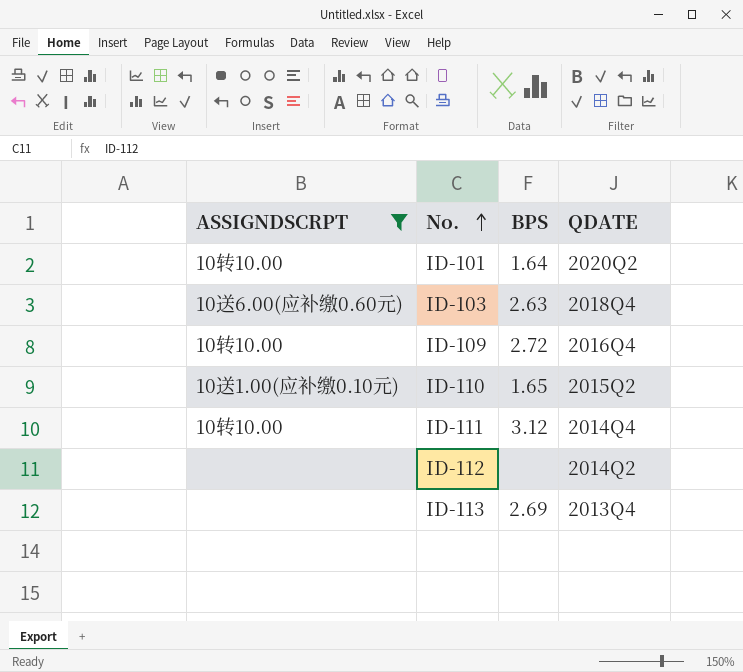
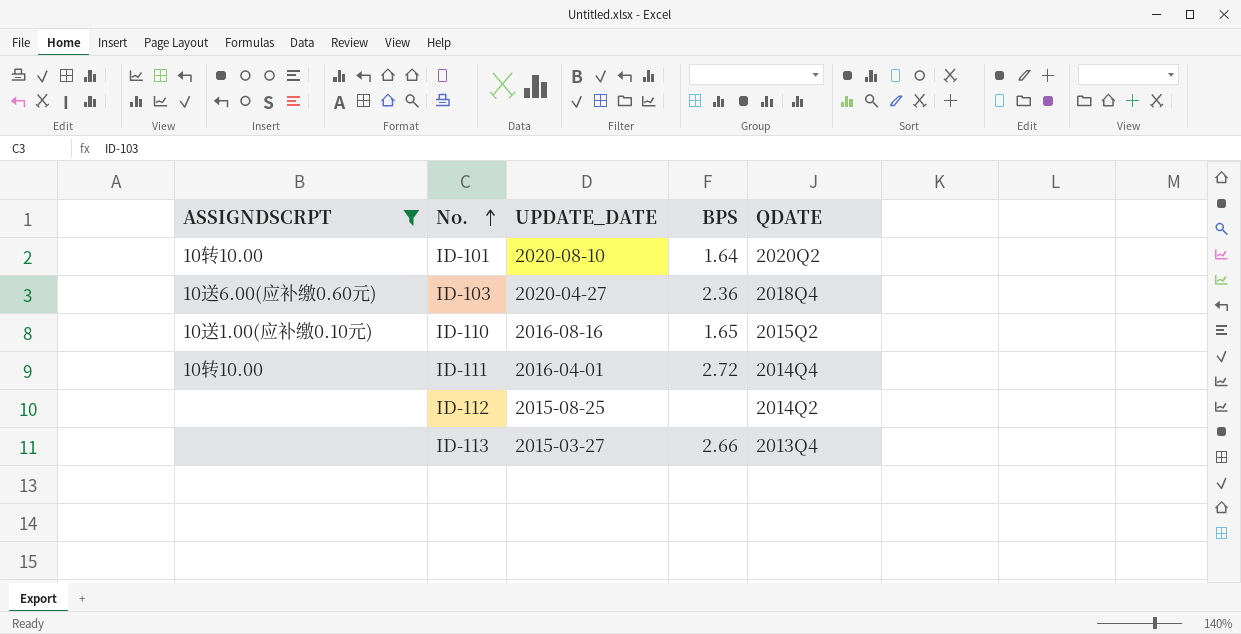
column UPDATE_DATE | position: none -> 3
row ID-109: 10转10.00 | 2.72 | 2016Q4 -> none
ID-103 | BPS: 2.63 -> 2.36
ID-111 | BPS: 3.12 -> 2.72
ID-113 | BPS: 2.69 -> 2.66

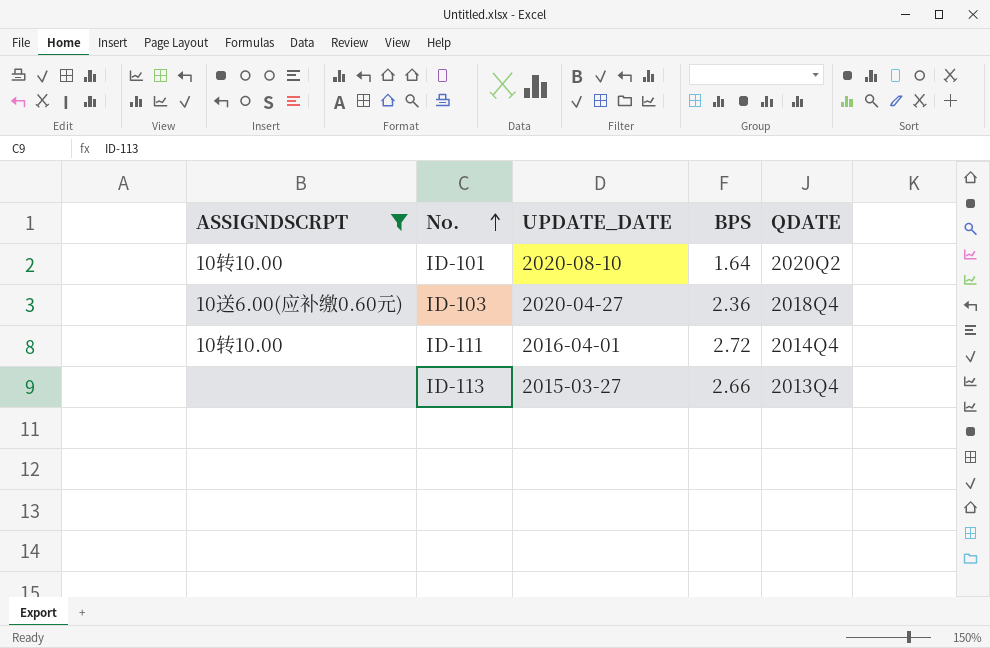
row ID-110: 10送1.00(应补缴0.10元) | 2016-08-16 | 1.65 | 2015Q2 -> none
row ID-112: none | 2015-08-25 | none | 2014Q2 -> none

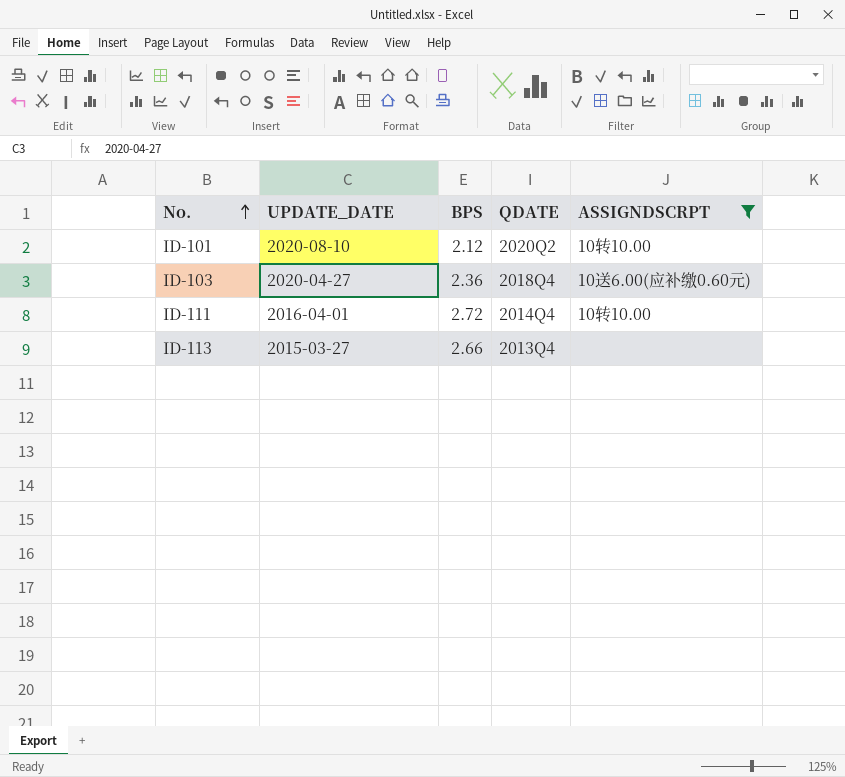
column ASSIGNDSCRPT | position: 1 -> 5
ID-101 | BPS: 1.64 -> 2.12

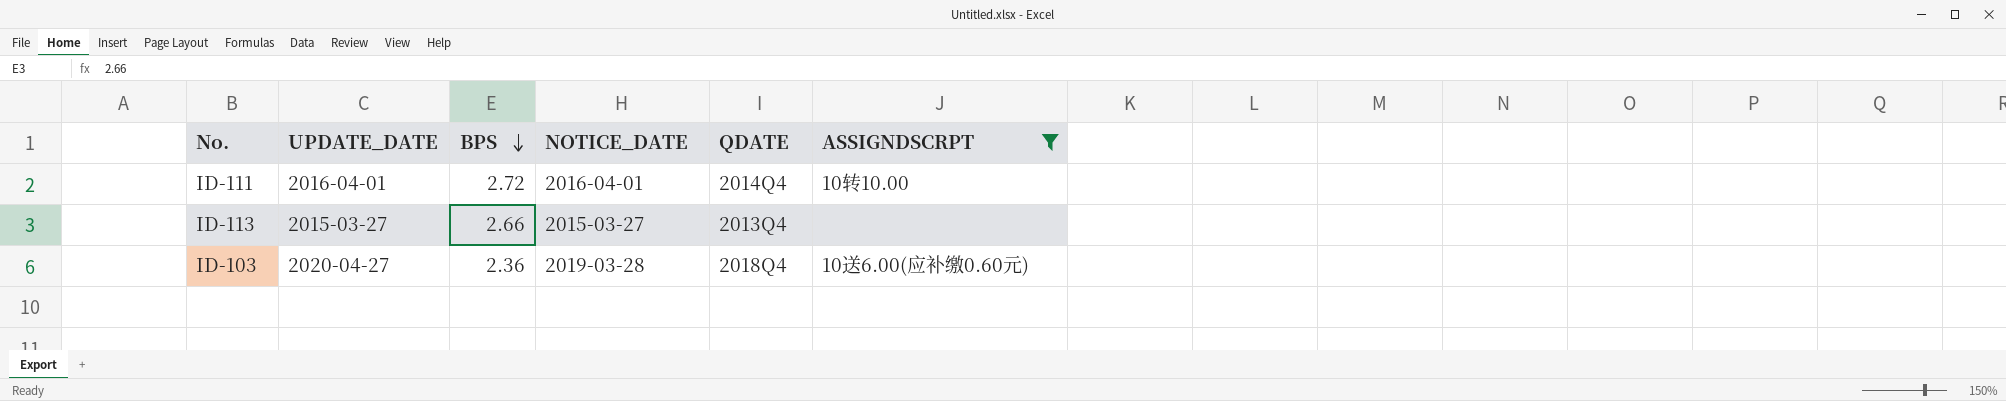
row order: No. ascending -> BPS descending
column NOTICE_DATE | position: none -> 4
row ID-101: 2020-08-10 | 2.12 | 2020Q2 | 10转10.00 -> none

